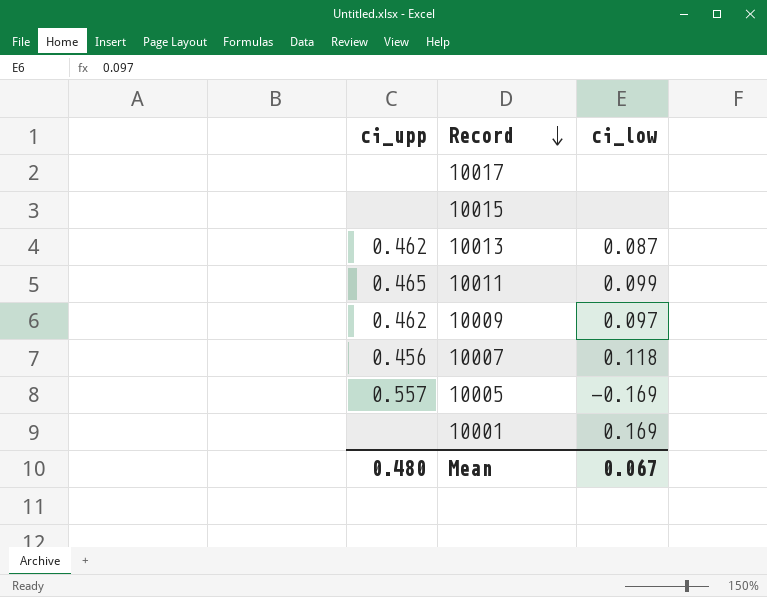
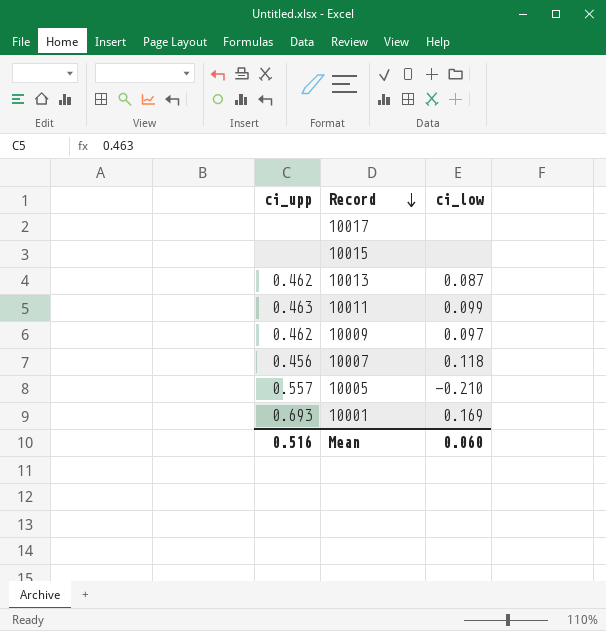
10011 | ci_upp: 0.465 -> 0.463
10005 | ci_low: -0.169 -> -0.210
10001 | ci_upp: none -> 0.693
Mean | ci_upp: 0.480 -> 0.516
Mean | ci_low: 0.067 -> 0.060

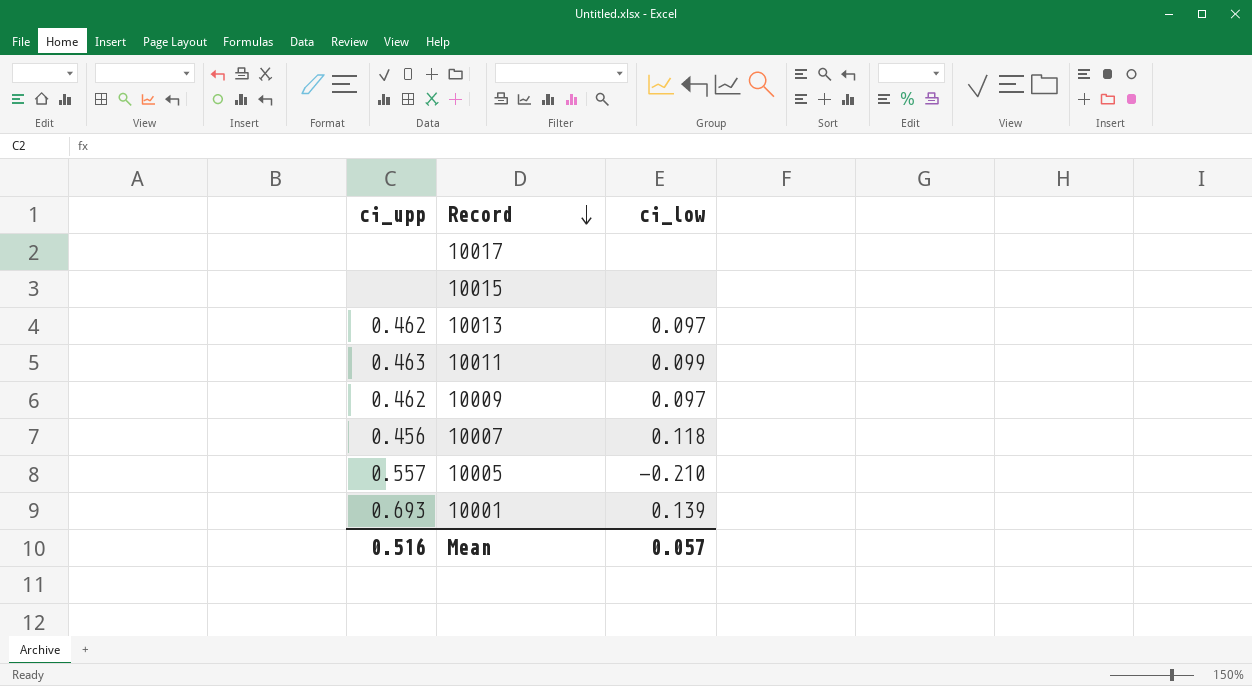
10013 | ci_low: 0.087 -> 0.097
10001 | ci_low: 0.169 -> 0.139
Mean | ci_low: 0.060 -> 0.057

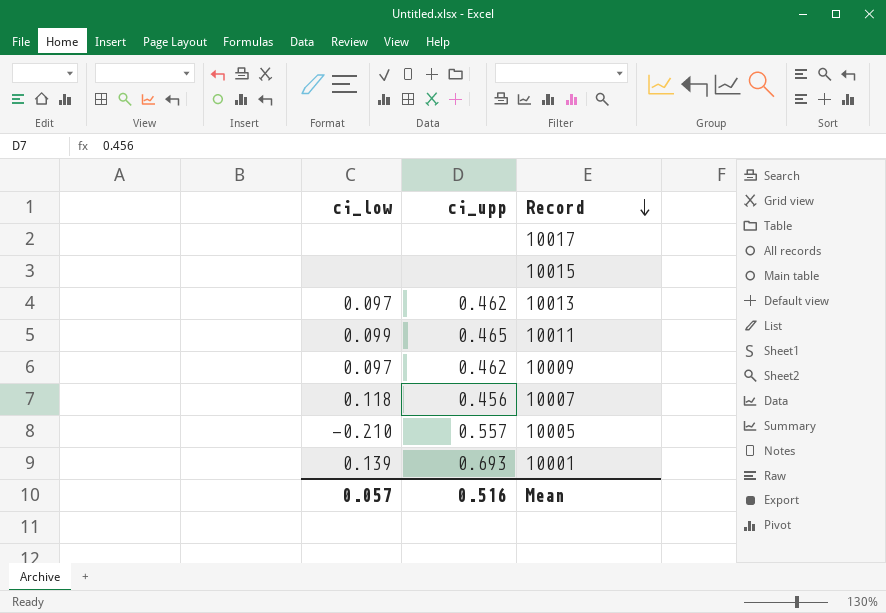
column ci_low | position: 3 -> 1
10011 | ci_upp: 0.463 -> 0.465

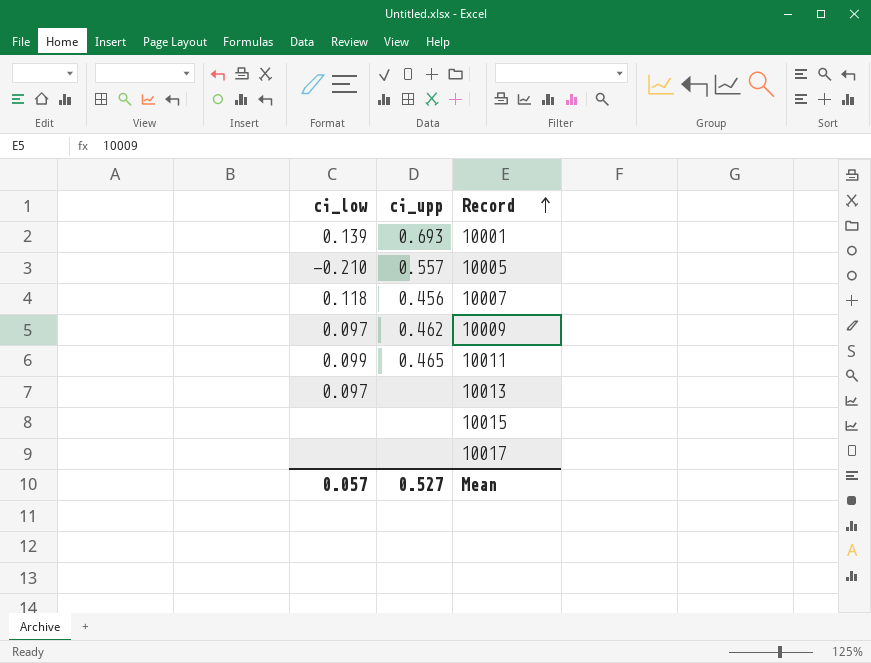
row order: Record descending -> Record ascending
10013 | ci_upp: 0.462 -> none
Mean | ci_upp: 0.516 -> 0.527

